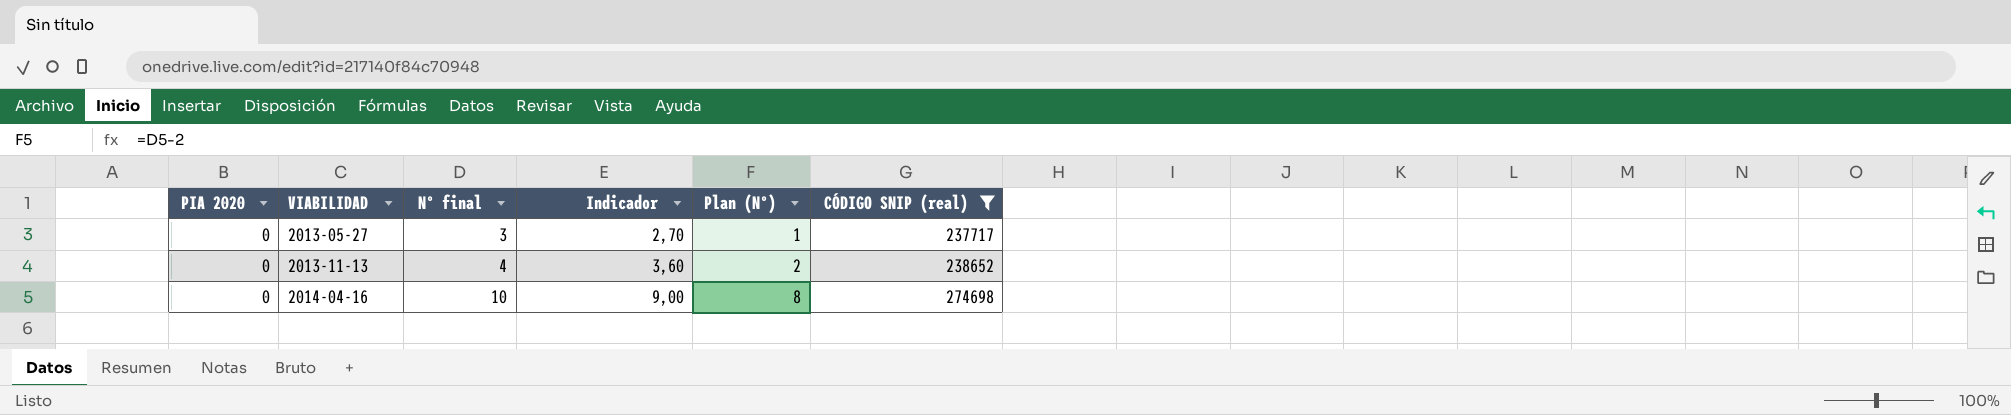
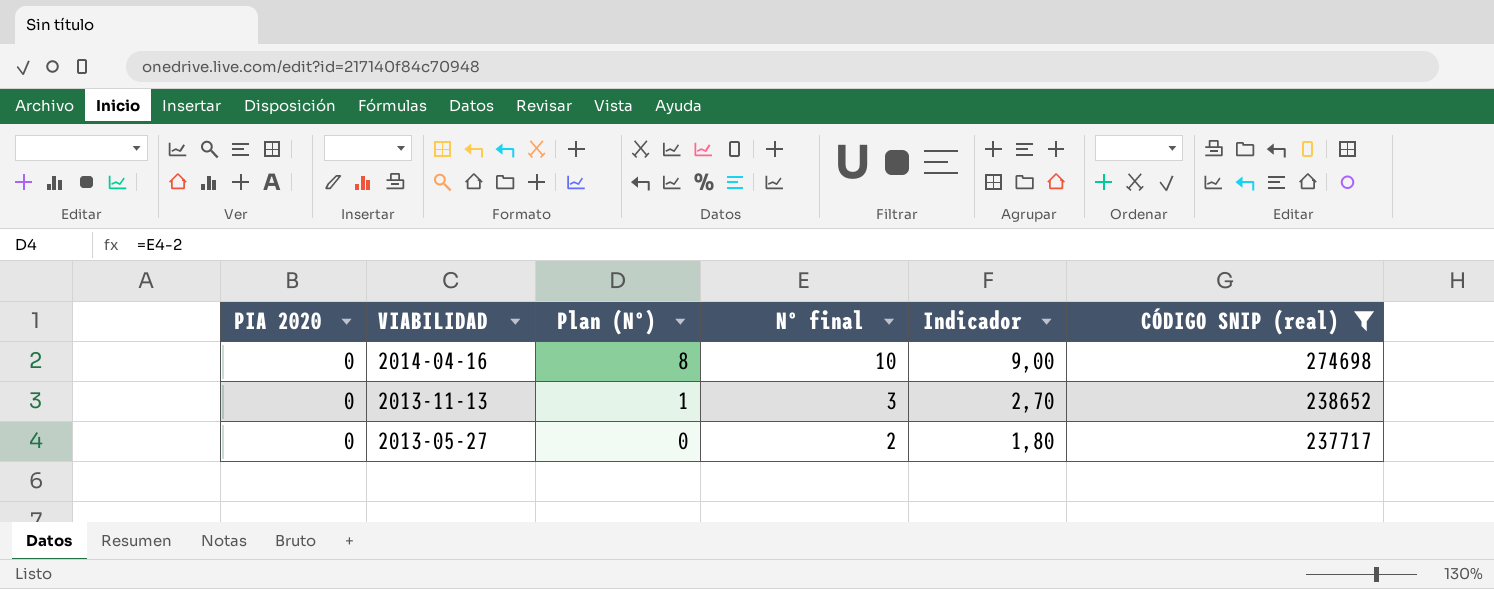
row order: VIABILIDAD ascending -> VIABILIDAD descending
column Plan (Nº) | position: 5 -> 3
2013-11-13 | Plan (Nº): 2 -> 1
2013-11-13 | Nº final: 4 -> 3
2013-11-13 | Indicador: 3,60 -> 2,70
2013-05-27 | Plan (Nº): 1 -> 0
2013-05-27 | Nº final: 3 -> 2
2013-05-27 | Indicador: 2,70 -> 1,80

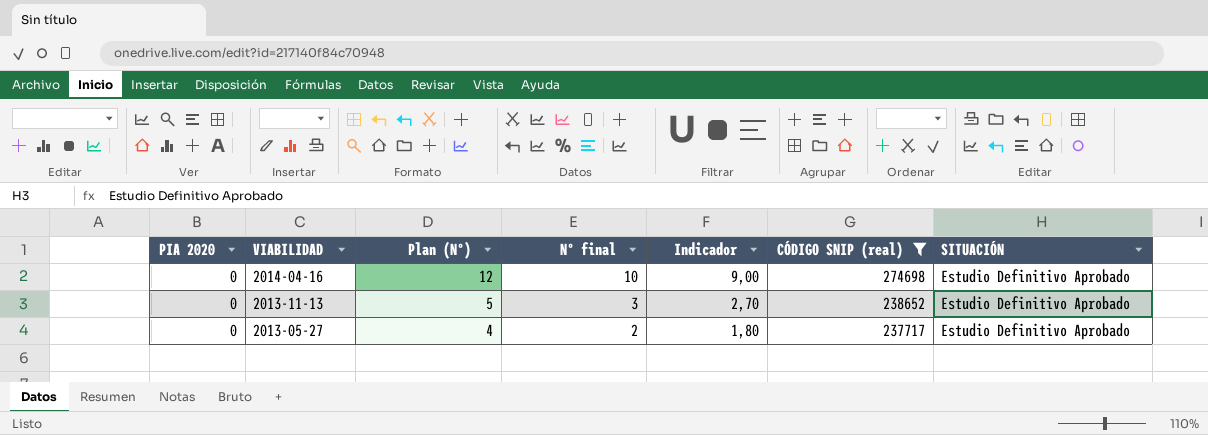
column Plan (Nº) | formula: [Nº final] - 2 -> [Nº final] + 2
column SITUACIÓN | position: none -> 7

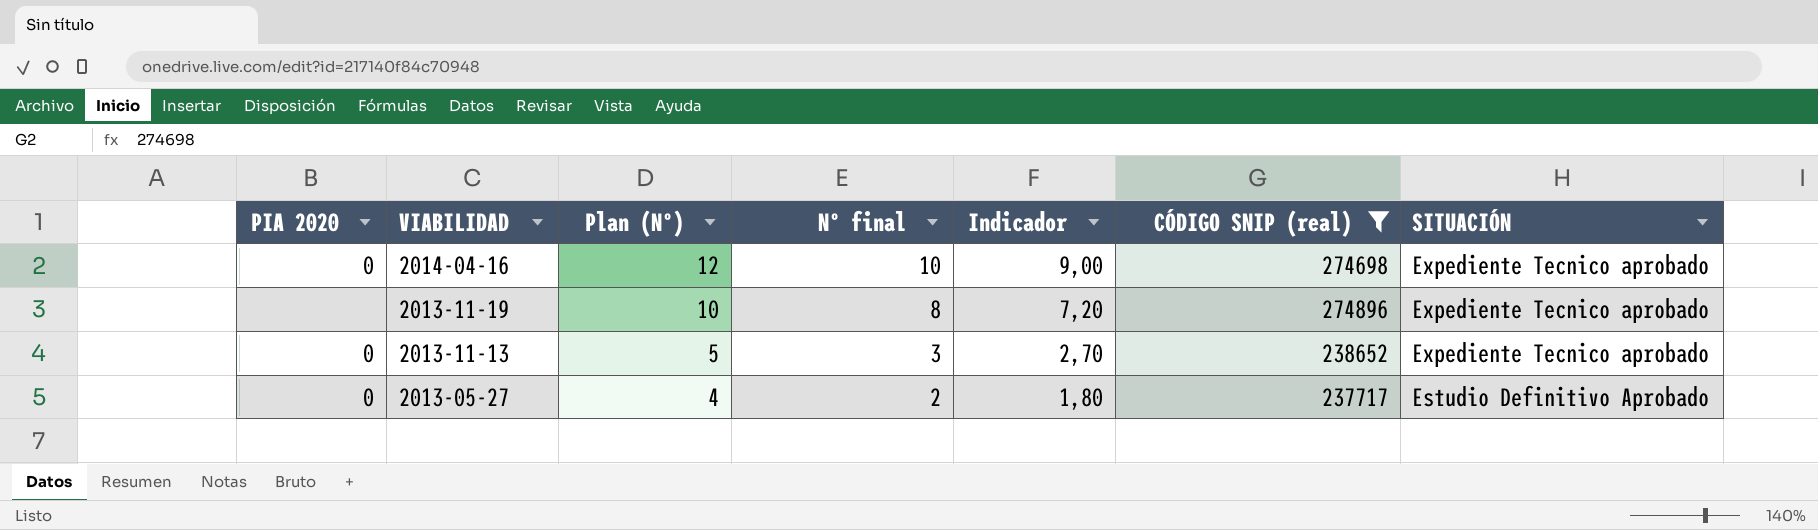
2014-04-16 | SITUACIÓN: Estudio Definitivo Aprobado -> Expediente Tecnico aprobado
row 2013-11-19: none -> none | 10 | 8 | 7,20 | 274896 | Expediente Tecnico aprobado
2013-11-13 | SITUACIÓN: Estudio Definitivo Aprobado -> Expediente Tecnico aprobado

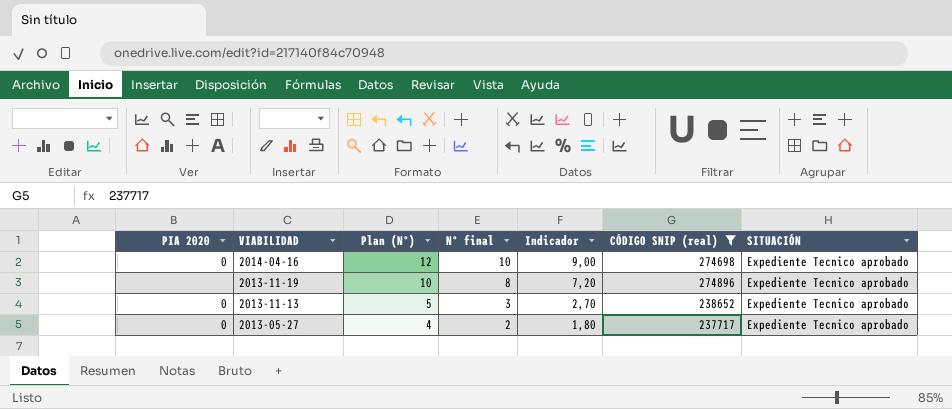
2013-05-27 | SITUACIÓN: Estudio Definitivo Aprobado -> Expediente Tecnico aprobado

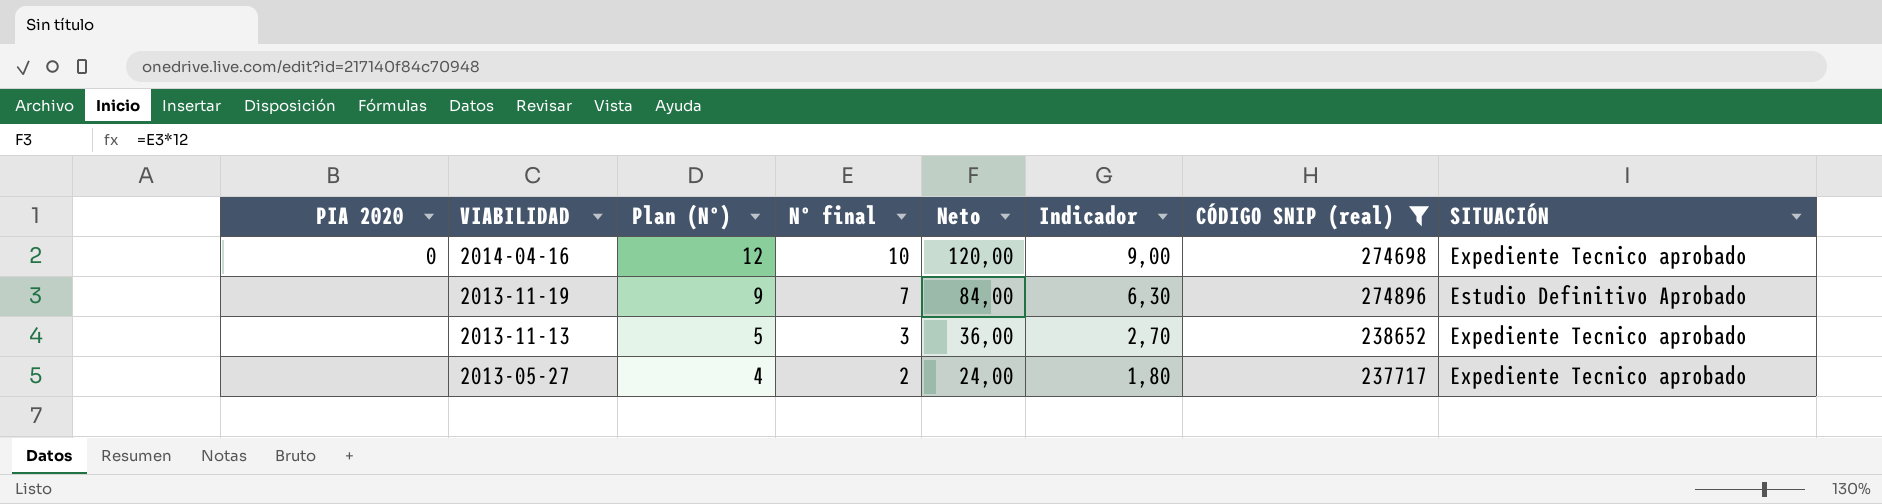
column Neto | formula: none -> [Nº final] * 12
2013-11-19 | Plan (Nº): 10 -> 9
2013-11-19 | Nº final: 8 -> 7
2013-11-19 | Indicador: 7,20 -> 6,30
2013-11-19 | SITUACIÓN: Expediente Tecnico aprobado -> Estudio Definitivo Aprobado
2013-11-13 | PIA 2020: 0 -> none
2013-05-27 | PIA 2020: 0 -> none

